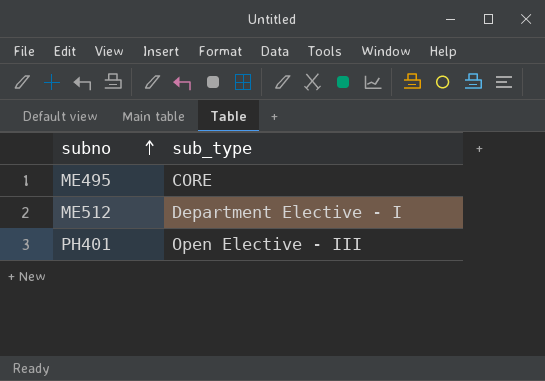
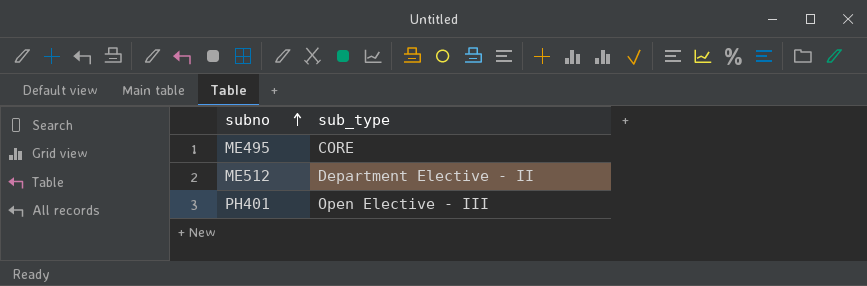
ME512 | sub_type: Department Elective - I -> Department Elective - II

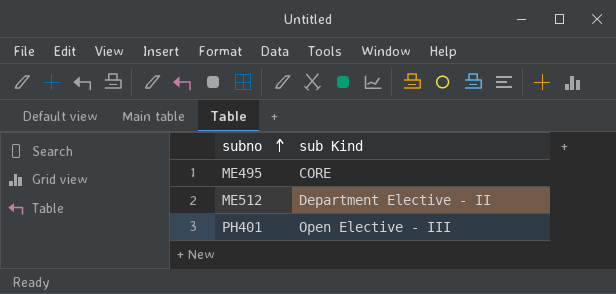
column name: sub_type -> sub Kind

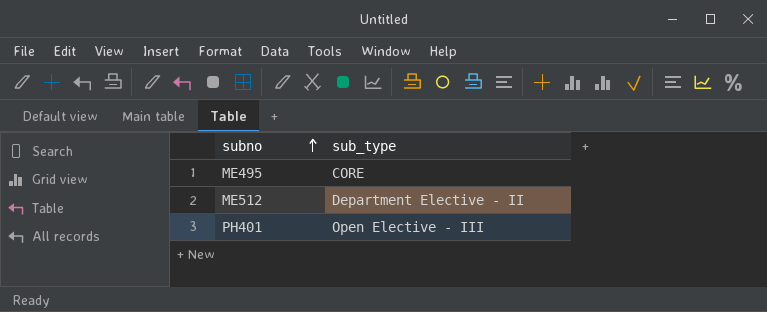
column name: sub Kind -> sub_type

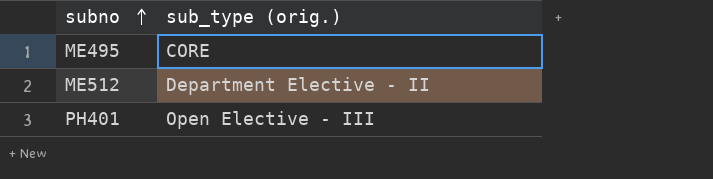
column name: sub_type -> sub_type (orig.)

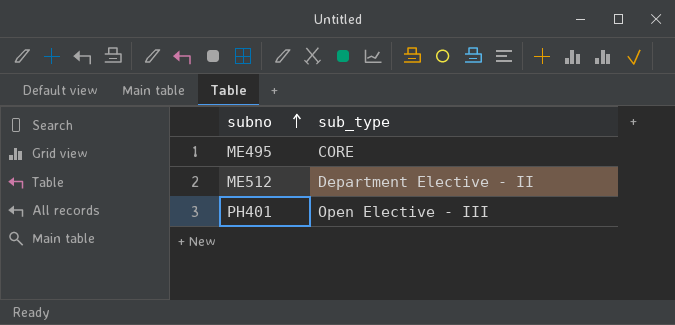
column name: sub_type (orig.) -> sub_type

